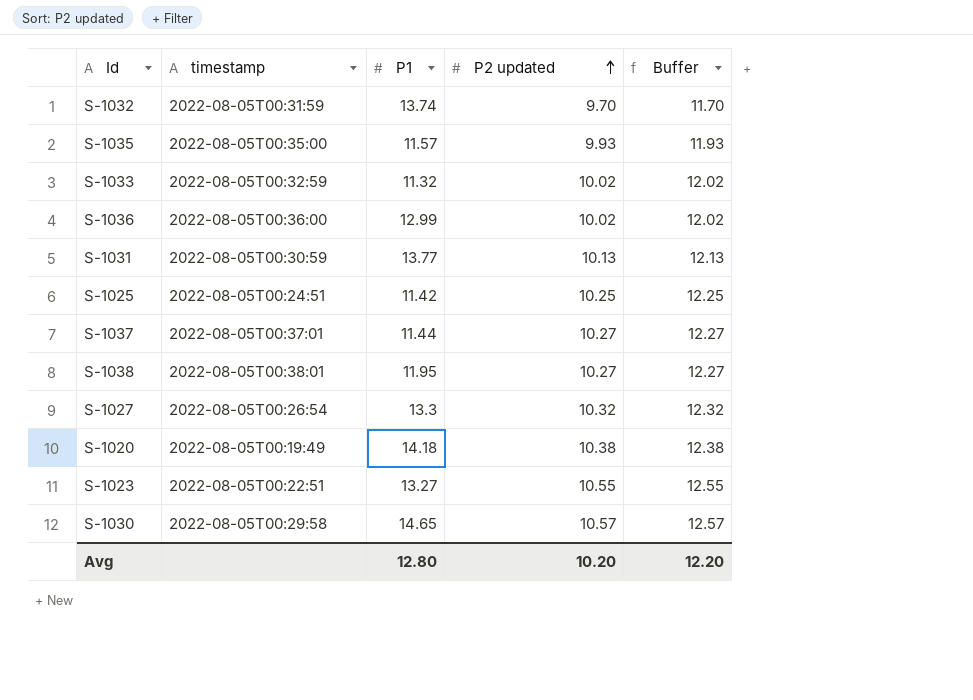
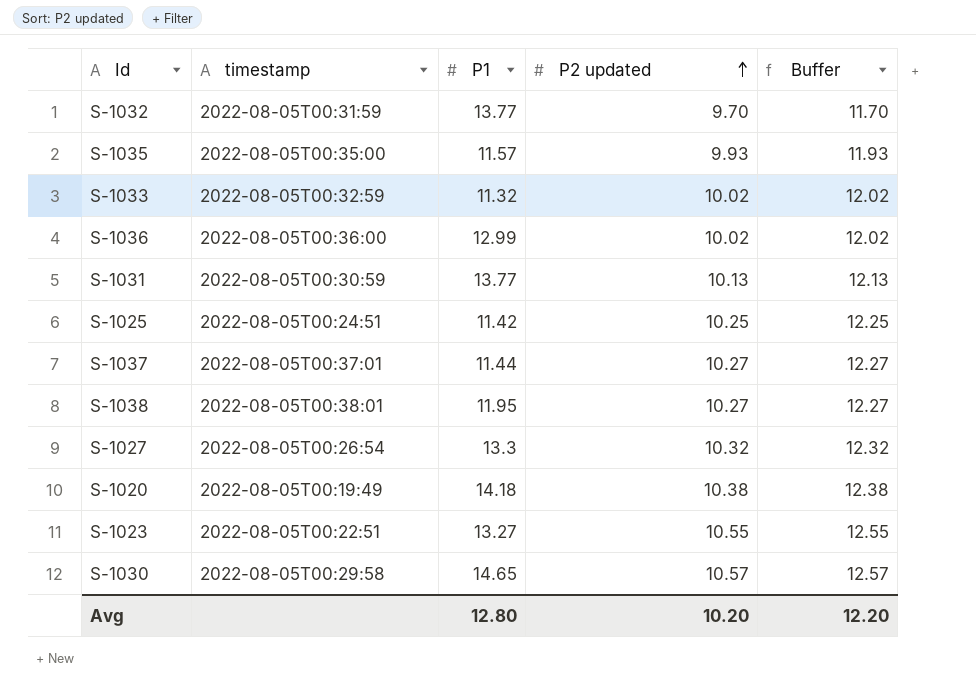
S-1032 | P1: 13.74 -> 13.77

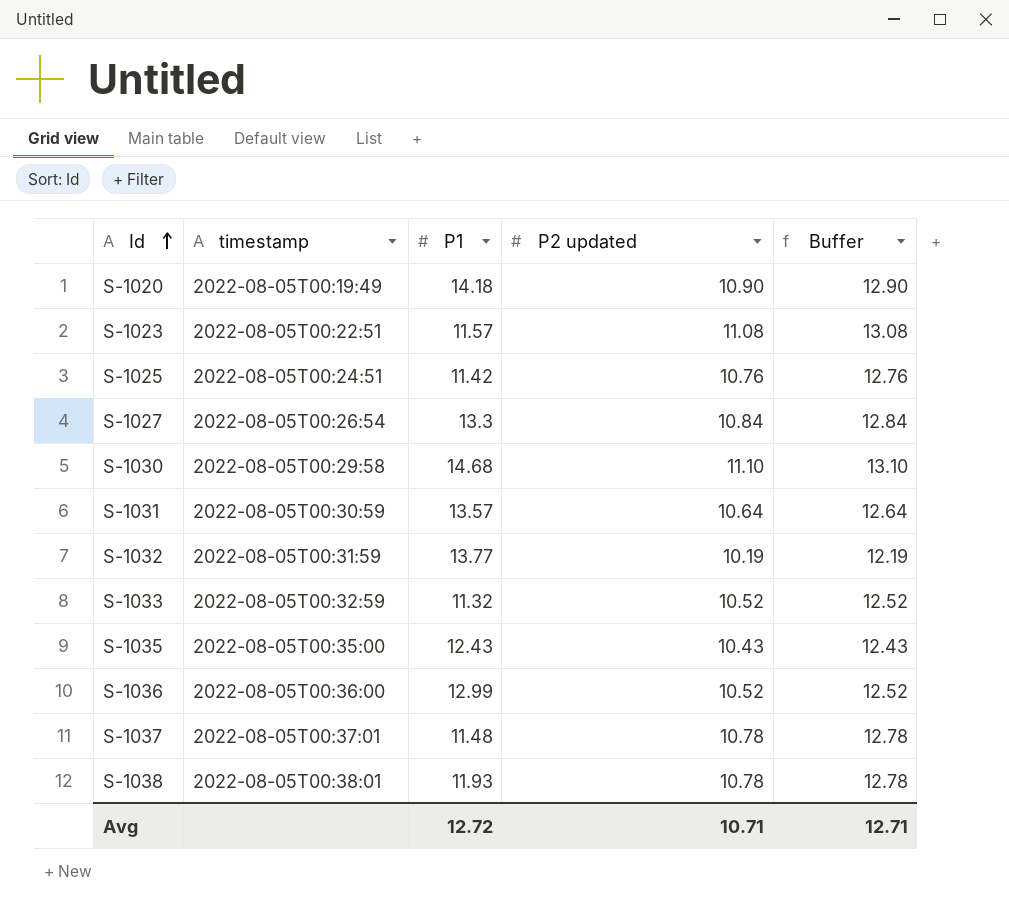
row order: P2 updated ascending -> Id ascending
S-1020 | P2 updated: 10.38 -> 10.90
S-1020 | Buffer: 12.38 -> 12.90
S-1023 | P1: 13.27 -> 11.57
S-1023 | P2 updated: 10.55 -> 11.08
S-1023 | Buffer: 12.55 -> 13.08
S-1025 | P2 updated: 10.25 -> 10.76
S-1025 | Buffer: 12.25 -> 12.76
S-1027 | P2 updated: 10.32 -> 10.84
S-1027 | Buffer: 12.32 -> 12.84
S-1030 | P1: 14.65 -> 14.68
S-1030 | P2 updated: 10.57 -> 11.10
S-1030 | Buffer: 12.57 -> 13.10
S-1031 | P1: 13.77 -> 13.57
S-1031 | P2 updated: 10.13 -> 10.64
S-1031 | Buffer: 12.13 -> 12.64
S-1032 | P2 updated: 9.70 -> 10.19
S-1032 | Buffer: 11.70 -> 12.19
S-1033 | P2 updated: 10.02 -> 10.52
S-1033 | Buffer: 12.02 -> 12.52
S-1035 | P1: 11.57 -> 12.43
S-1035 | P2 updated: 9.93 -> 10.43
S-1035 | Buffer: 11.93 -> 12.43
S-1036 | P2 updated: 10.02 -> 10.52
S-1036 | Buffer: 12.02 -> 12.52
S-1037 | P1: 11.44 -> 11.48
S-1037 | P2 updated: 10.27 -> 10.78
S-1037 | Buffer: 12.27 -> 12.78
S-1038 | P1: 11.95 -> 11.93
S-1038 | P2 updated: 10.27 -> 10.78
S-1038 | Buffer: 12.27 -> 12.78
Avg | P1: 12.80 -> 12.72
Avg | P2 updated: 10.20 -> 10.71
Avg | Buffer: 12.20 -> 12.71

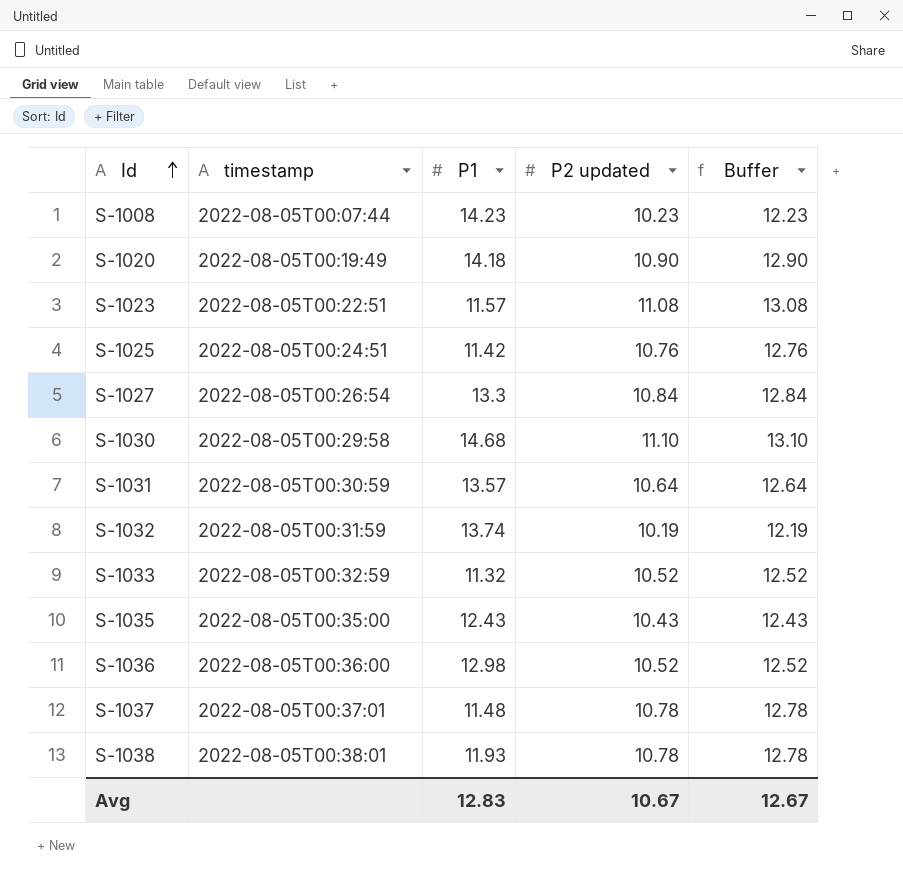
row S-1008: none -> 2022-08-05T00:07:44 | 14.23 | 10.23 | 12.23
S-1032 | P1: 13.77 -> 13.74
S-1036 | P1: 12.99 -> 12.98
Avg | P1: 12.72 -> 12.83
Avg | P2 updated: 10.71 -> 10.67
Avg | Buffer: 12.71 -> 12.67

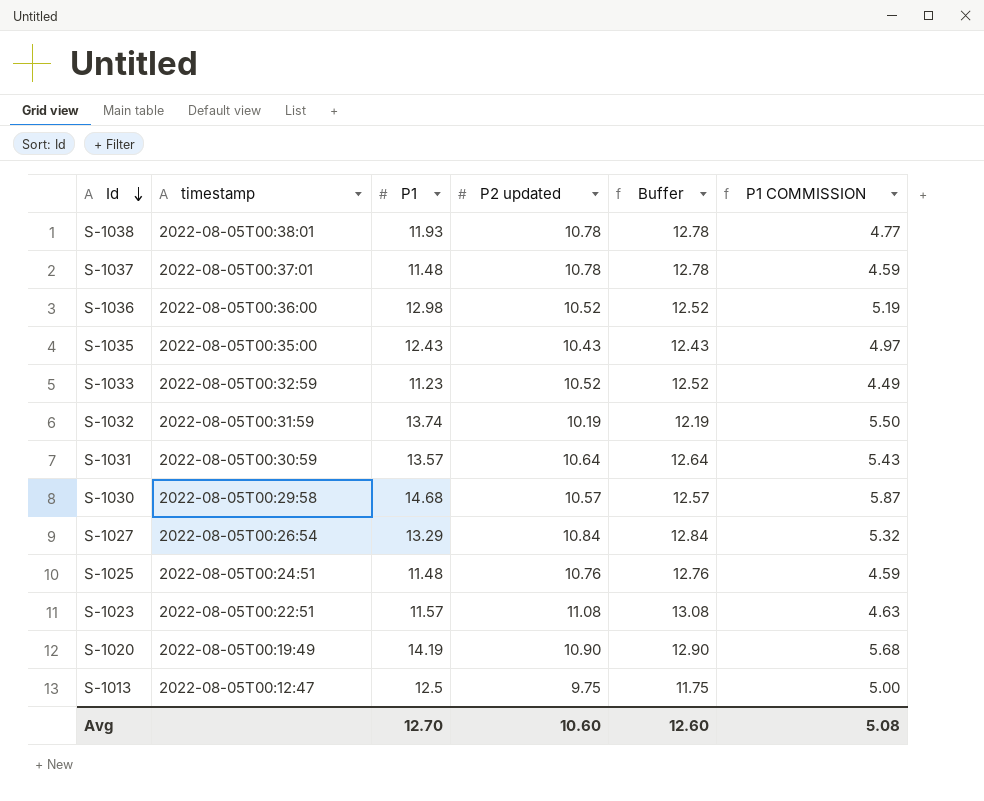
row order: Id ascending -> Id descending
column P1 COMMISSION | formula: none -> [P1] * 0.4
row S-1008: 2022-08-05T00:07:44 | 14.23 | 10.23 | 12.23 -> none
S-1033 | P1: 11.32 -> 11.23
S-1030 | P2 updated: 11.10 -> 10.57
S-1030 | Buffer: 13.10 -> 12.57
S-1027 | P1: 13.3 -> 13.29
S-1025 | P1: 11.42 -> 11.48
S-1020 | P1: 14.18 -> 14.19
row S-1013: none -> 2022-08-05T00:12:47 | 12.5 | 9.75 | 11.75 | 5.00
Avg | P1: 12.83 -> 12.70
Avg | P2 updated: 10.67 -> 10.60
Avg | Buffer: 12.67 -> 12.60

